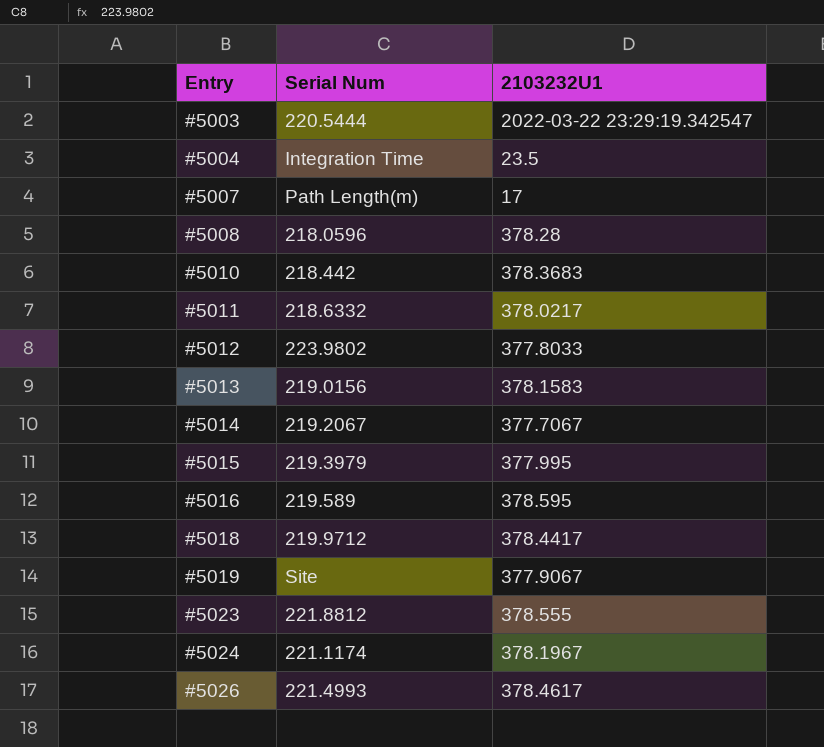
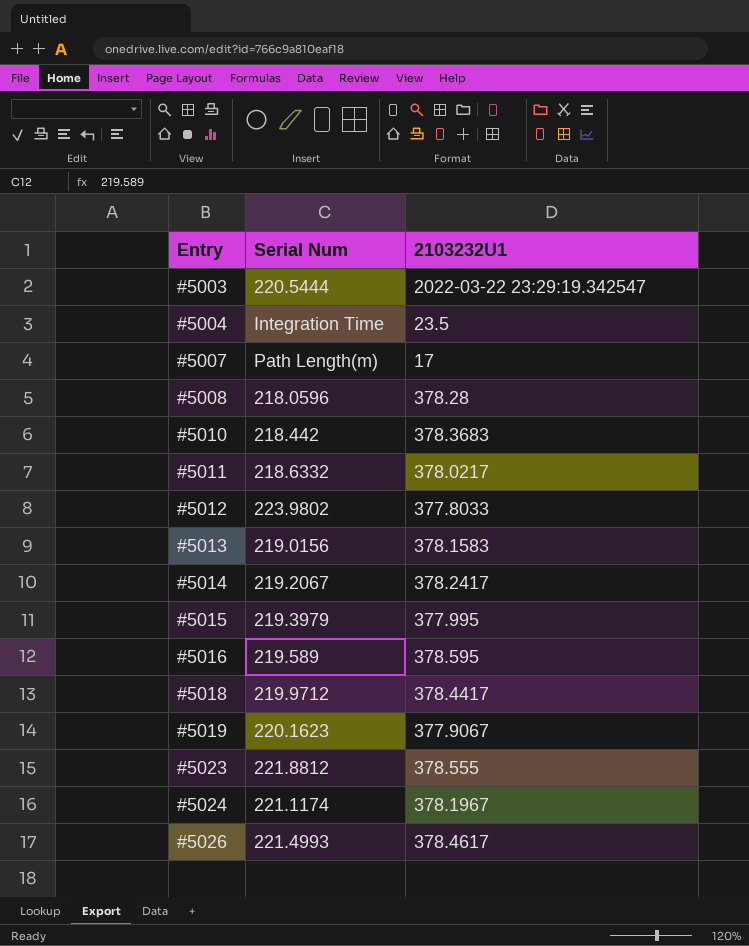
#5014 | 2103232U1: 377.7067 -> 378.2417
#5019 | Serial Num: Site -> 220.1623

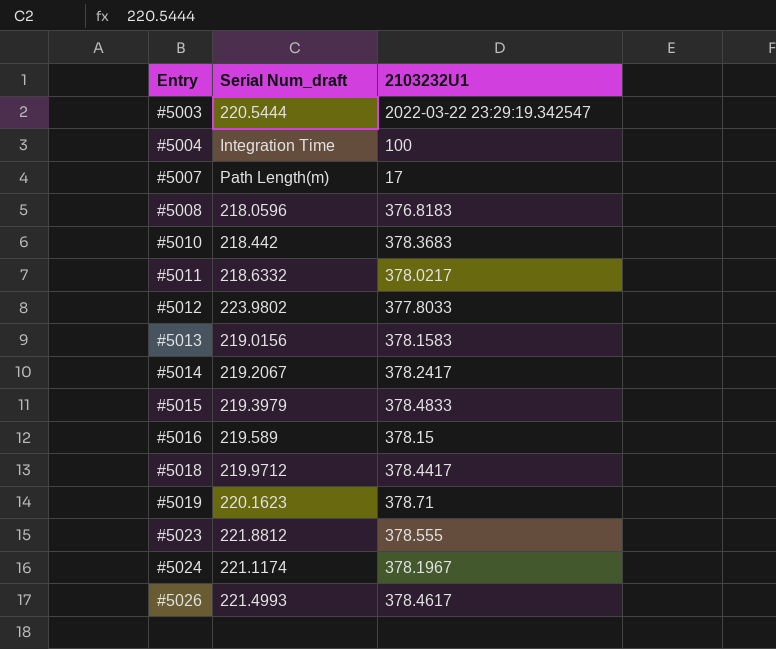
column name: Serial Num -> Serial Num_draft
#5004 | 2103232U1: 23.5 -> 100
#5008 | 2103232U1: 378.28 -> 376.8183
#5015 | 2103232U1: 377.995 -> 378.4833
#5016 | 2103232U1: 378.595 -> 378.15
#5019 | 2103232U1: 377.9067 -> 378.71

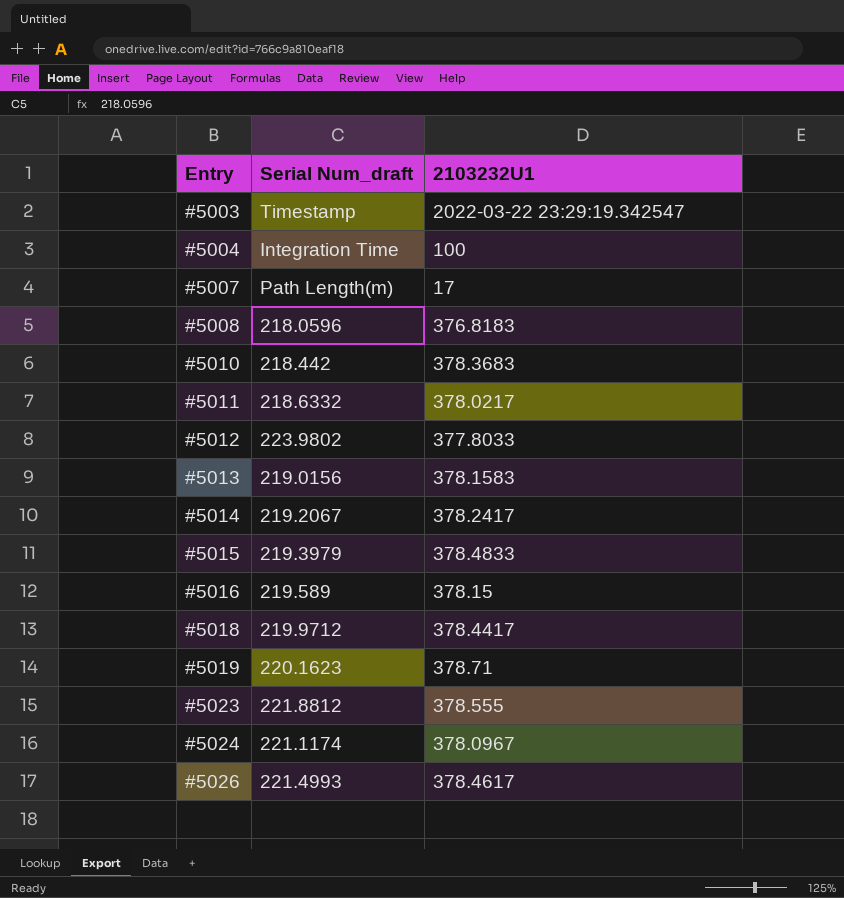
#5003 | Serial Num_draft: 220.5444 -> Timestamp
#5024 | 2103232U1: 378.1967 -> 378.0967

